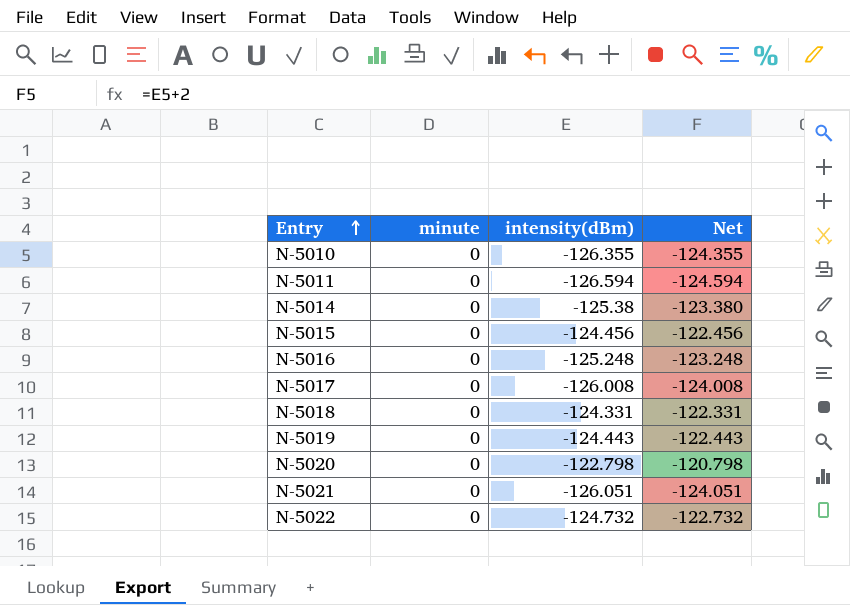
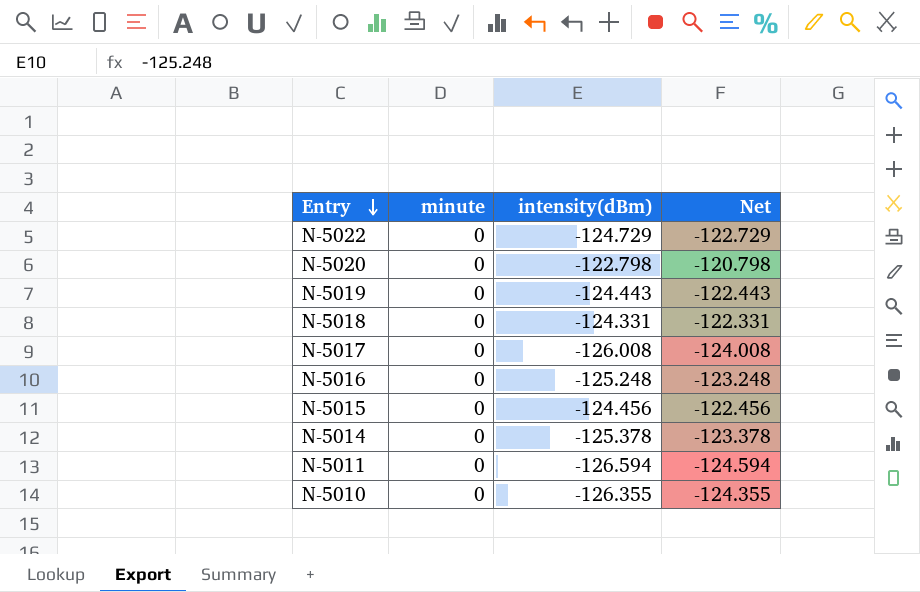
row order: Entry ascending -> Entry descending
row N-5021: 0 | -126.051 | -124.051 -> none
N-5022 | intensity(dBm): -124.732 -> -124.729
N-5022 | Net: -122.732 -> -122.729
N-5014 | intensity(dBm): -125.38 -> -125.378
N-5014 | Net: -123.380 -> -123.378

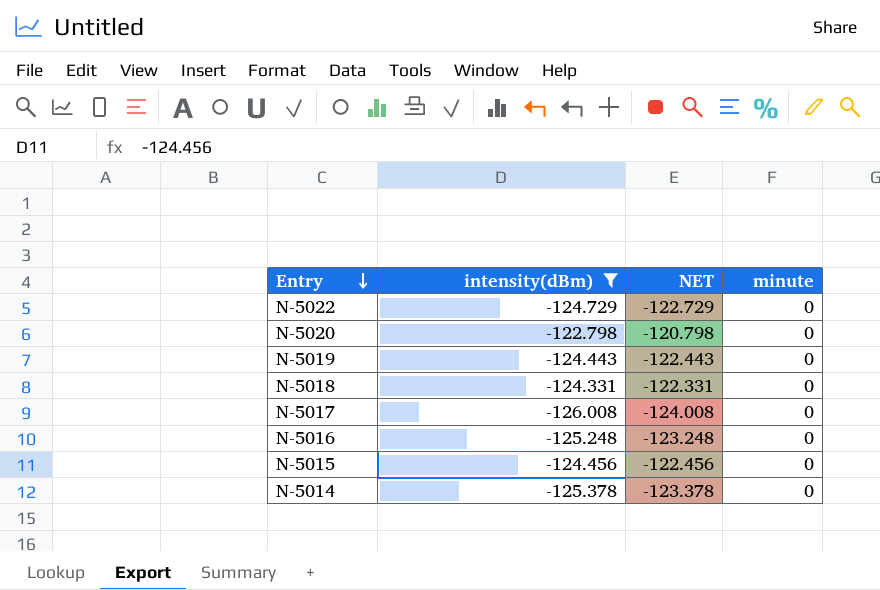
filter: none -> intensity(dBm) >= -126.008
column name: Net -> NET
column minute | position: 2 -> 4

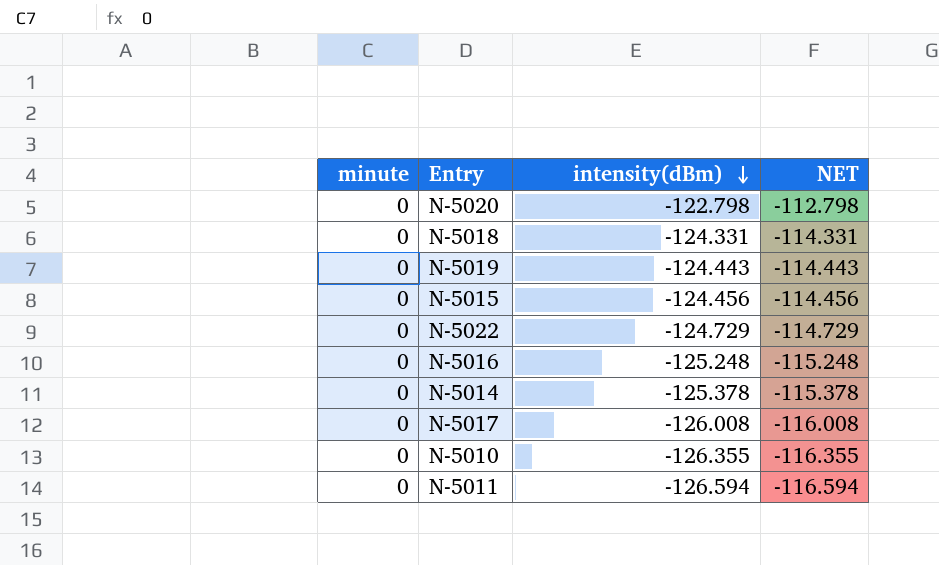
filter: intensity(dBm) >= -126.008 -> none
row order: Entry descending -> intensity(dBm) descending
column minute | position: 4 -> 1
column NET | formula: [intensity(dBm)] + 2 -> [intensity(dBm)] + 10

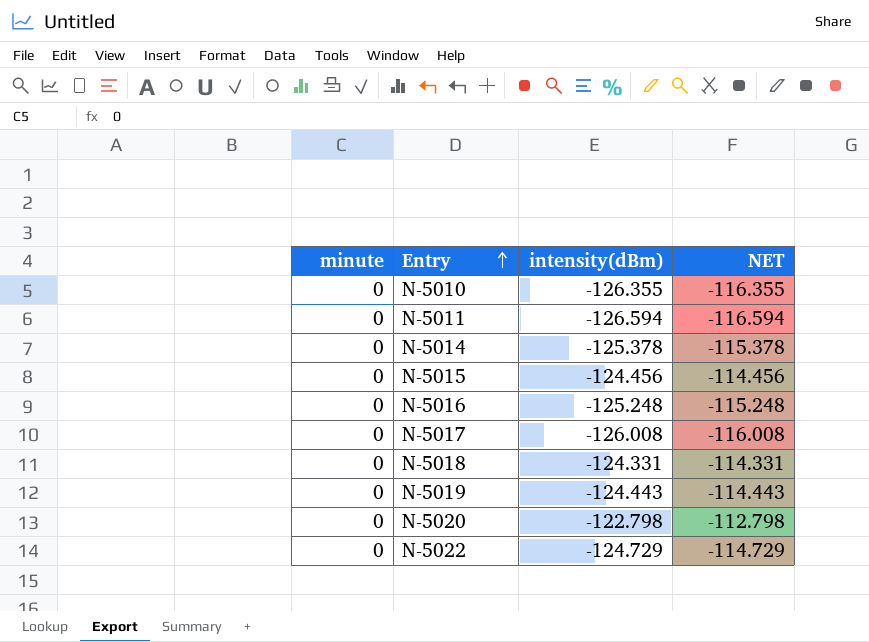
row order: intensity(dBm) descending -> Entry ascending

